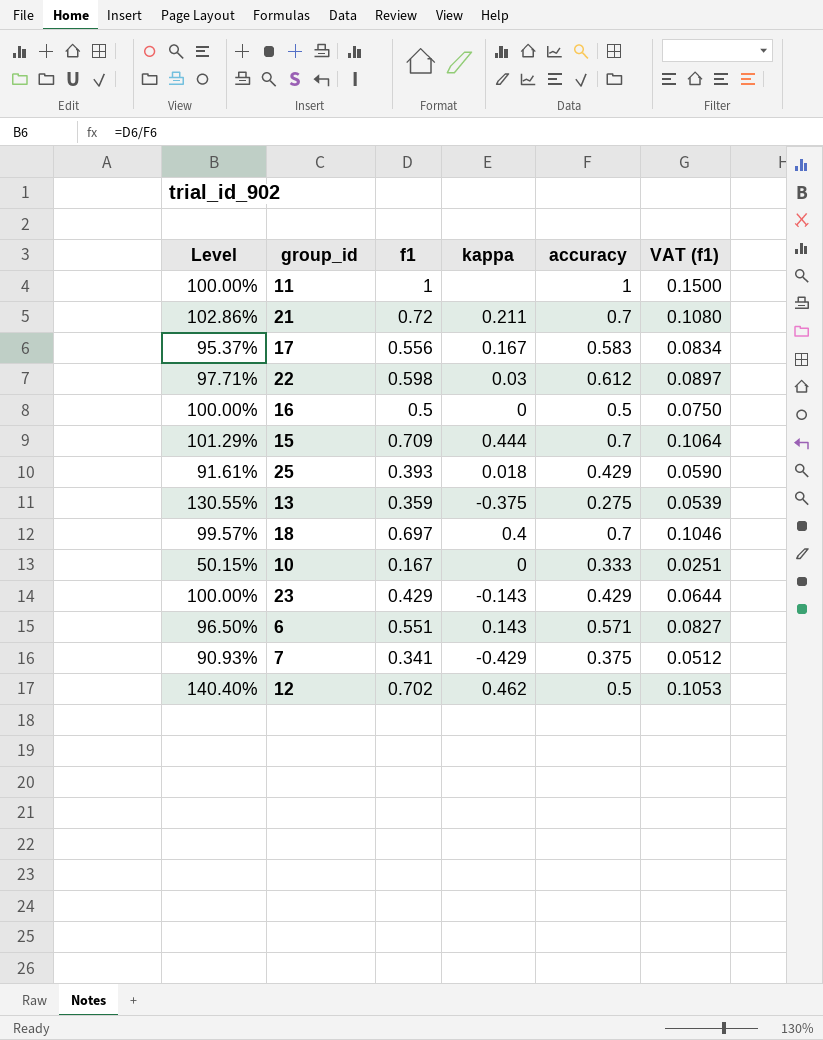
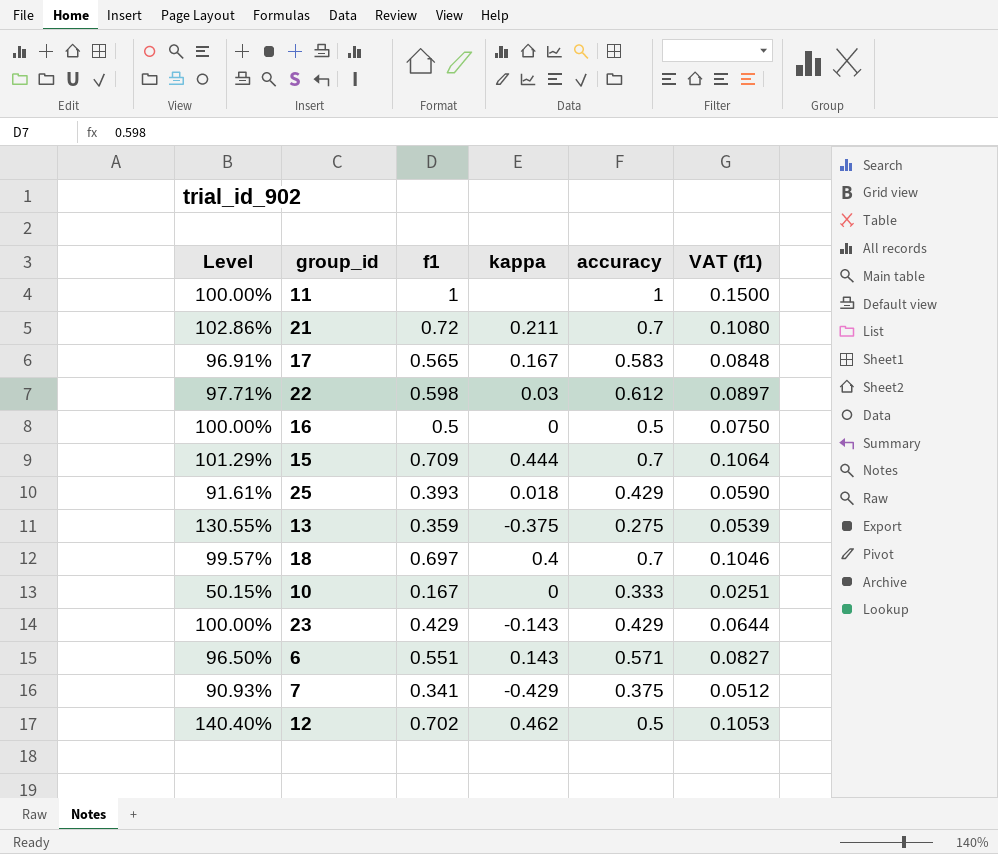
17 | Level: 95.37% -> 96.91%
17 | f1: 0.556 -> 0.565
17 | VAT (f1): 0.0834 -> 0.0848

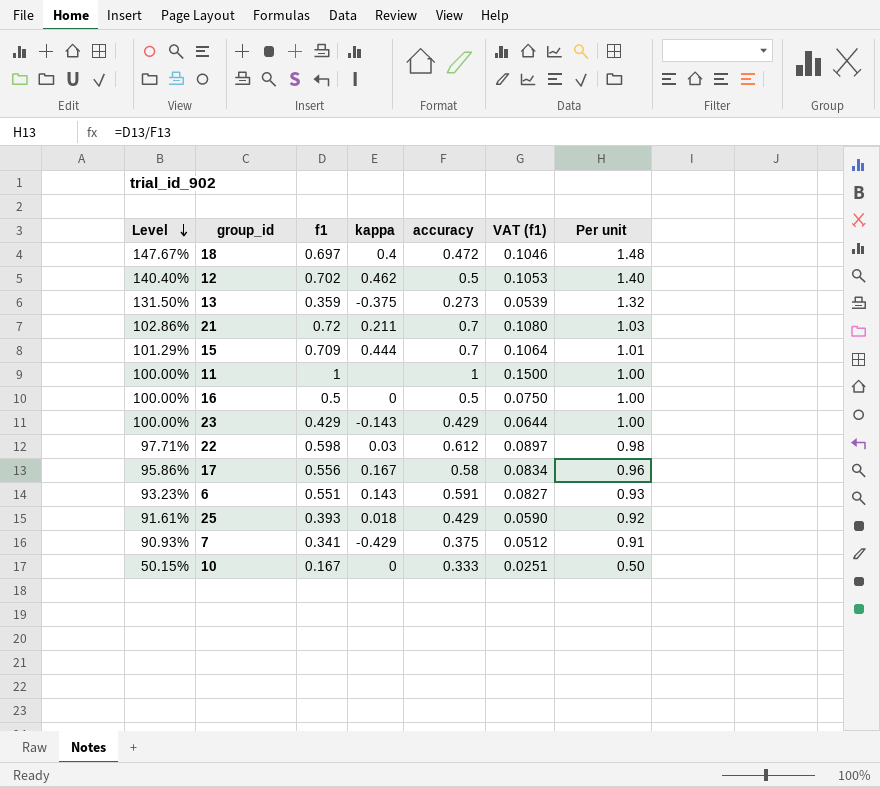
row order: none -> Level descending
column Per unit | formula: none -> [f1] / [accuracy]
18 | Level: 99.57% -> 147.67%
18 | accuracy: 0.7 -> 0.472
13 | Level: 130.55% -> 131.50%
13 | accuracy: 0.275 -> 0.273
17 | Level: 96.91% -> 95.86%
17 | f1: 0.565 -> 0.556
17 | accuracy: 0.583 -> 0.58
17 | VAT (f1): 0.0848 -> 0.0834
6 | Level: 96.50% -> 93.23%
6 | accuracy: 0.571 -> 0.591

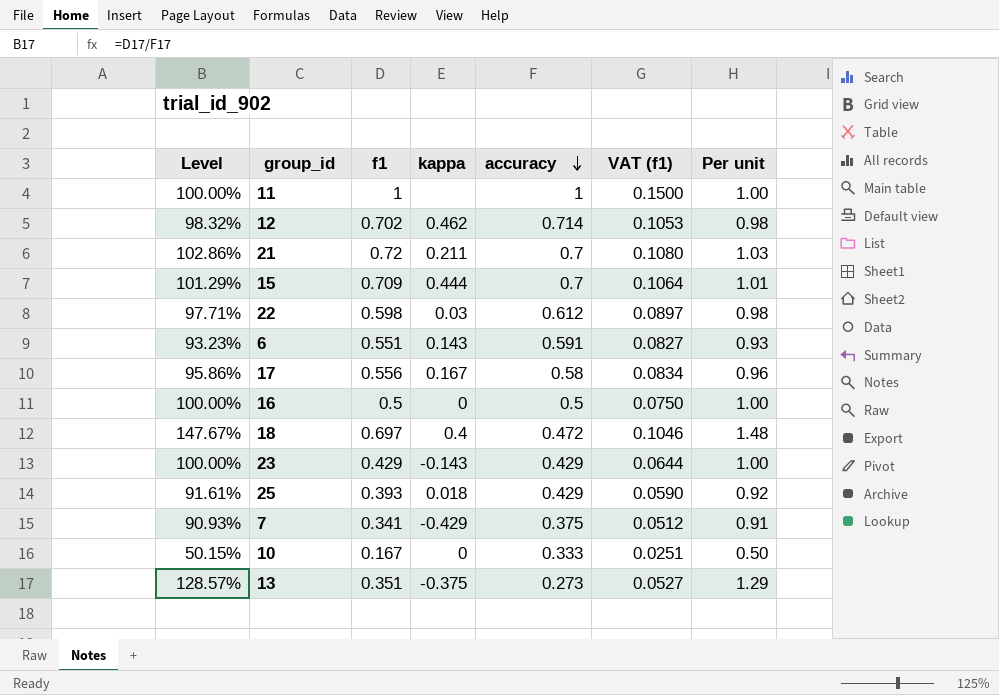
row order: Level descending -> accuracy descending
12 | Level: 140.40% -> 98.32%
12 | accuracy: 0.5 -> 0.714
12 | Per unit: 1.40 -> 0.98
13 | Level: 131.50% -> 128.57%
13 | f1: 0.359 -> 0.351
13 | VAT (f1): 0.0539 -> 0.0527
13 | Per unit: 1.32 -> 1.29

